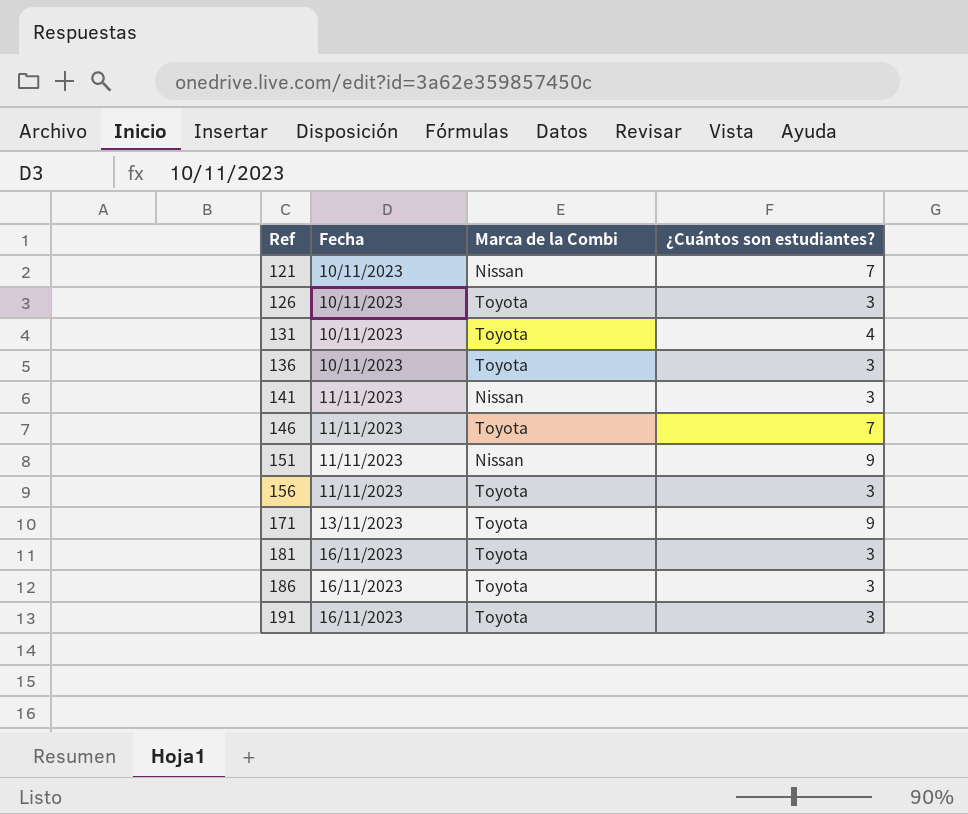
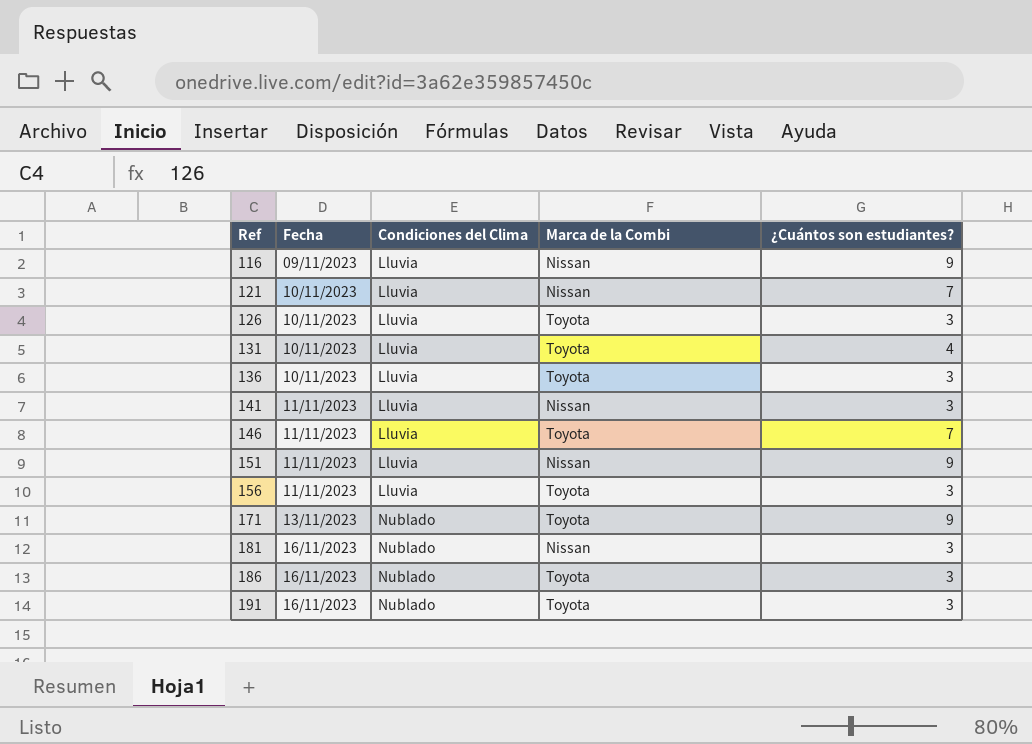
column Condiciones del Clima | position: none -> 3
row 116: none -> 09/11/2023 | Lluvia | Nissan | 9
181 | Marca de la Combi: Toyota -> Nissan

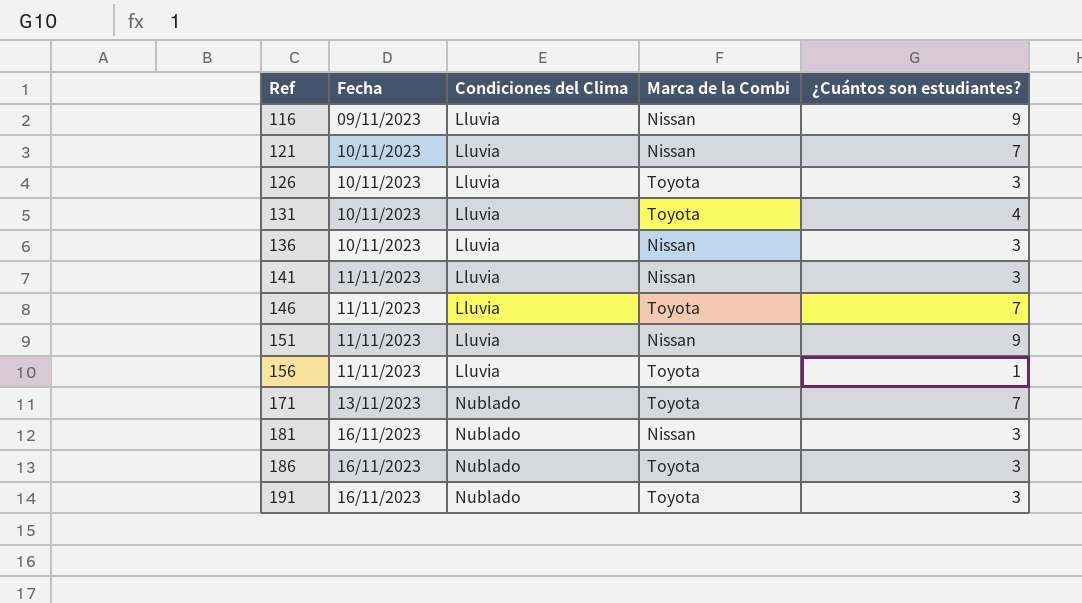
136 | Marca de la Combi: Toyota -> Nissan
156 | ¿Cuántos son estudiantes?: 3 -> 1
171 | ¿Cuántos son estudiantes?: 9 -> 7

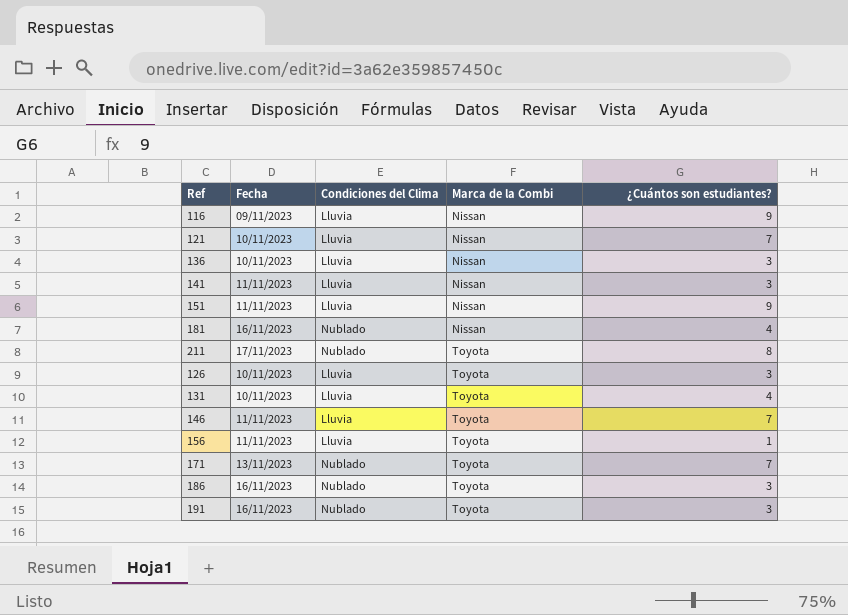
row order: Ref ascending -> Marca de la Combi ascending
181 | ¿Cuántos son estudiantes?: 3 -> 4
row 211: none -> 17/11/2023 | Nublado | Toyota | 8

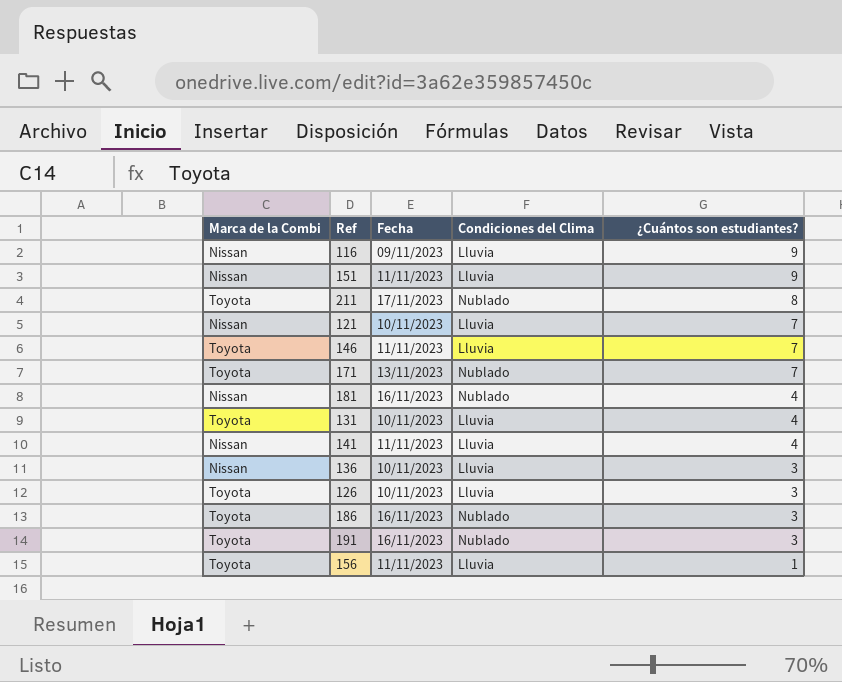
row order: Marca de la Combi ascending -> ¿Cuántos son estudiantes? descending
column Marca de la Combi | position: 4 -> 1
141 | ¿Cuántos son estudiantes?: 3 -> 4

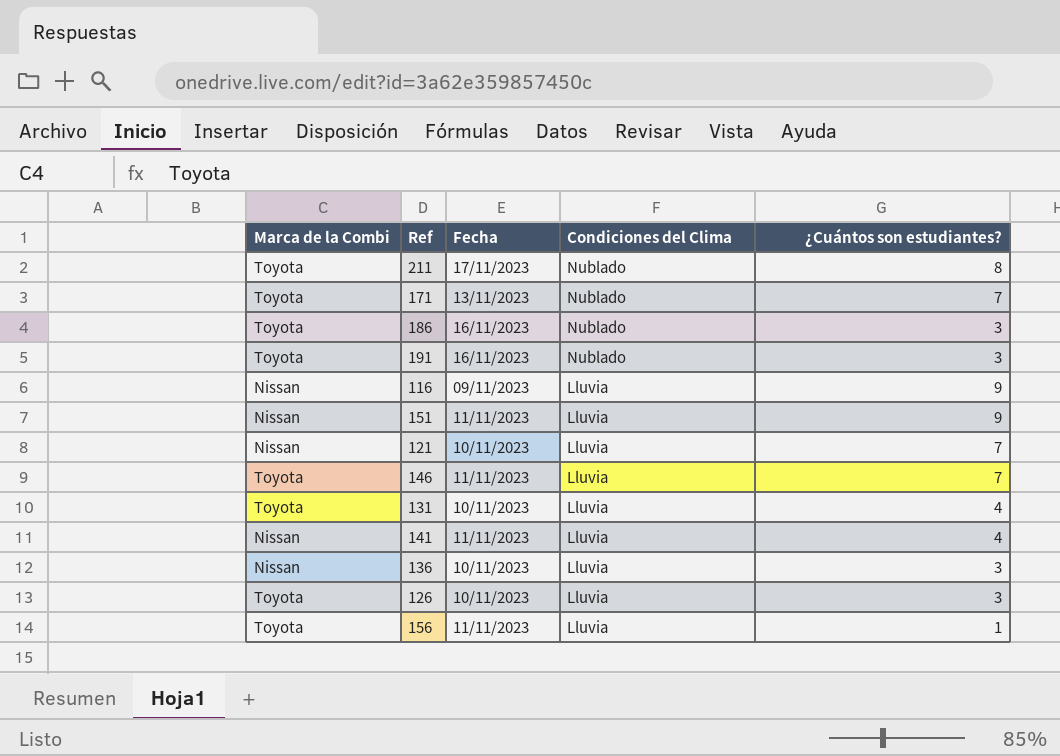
row order: ¿Cuántos son estudiantes? descending -> Condiciones del Clima descending
row 181: Nissan | 16/11/2023 | Nublado | 4 -> none

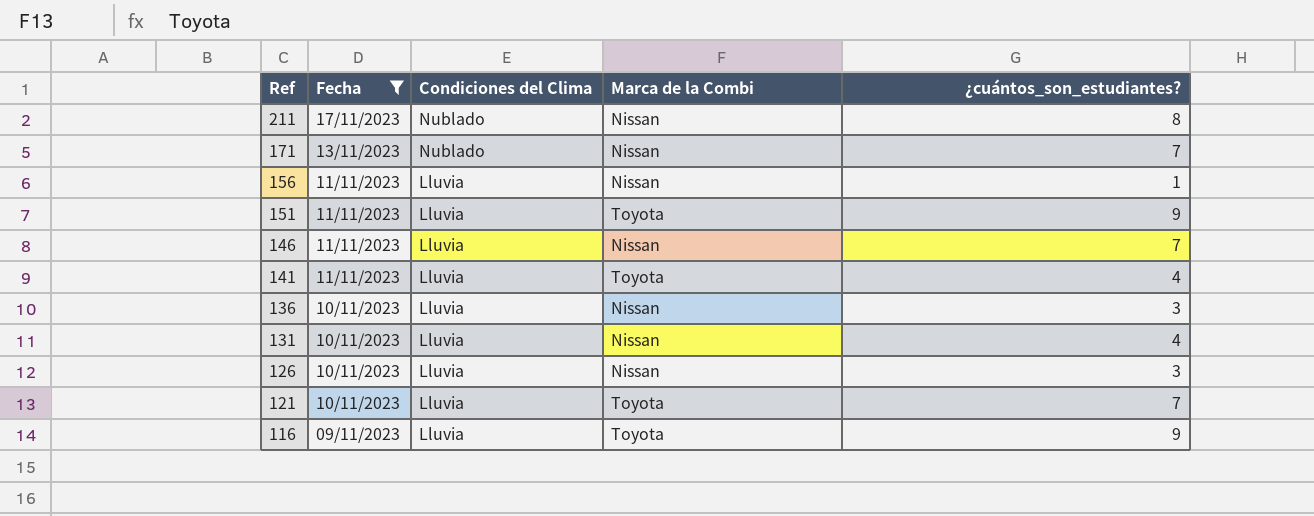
filter: none -> Fecha != 16/11/2023
row order: Condiciones del Clima descending -> Ref descending
column Marca de la Combi | position: 1 -> 4
column name: ¿Cuántos son estudiantes? -> ¿cuántos_son_estudiantes?
211 | Marca de la Combi: Toyota -> Nissan
171 | Marca de la Combi: Toyota -> Nissan
156 | Marca de la Combi: Toyota -> Nissan
151 | Marca de la Combi: Nissan -> Toyota
146 | Marca de la Combi: Toyota -> Nissan
141 | Marca de la Combi: Nissan -> Toyota
131 | Marca de la Combi: Toyota -> Nissan
126 | Marca de la Combi: Toyota -> Nissan
121 | Marca de la Combi: Nissan -> Toyota
116 | Marca de la Combi: Nissan -> Toyota

